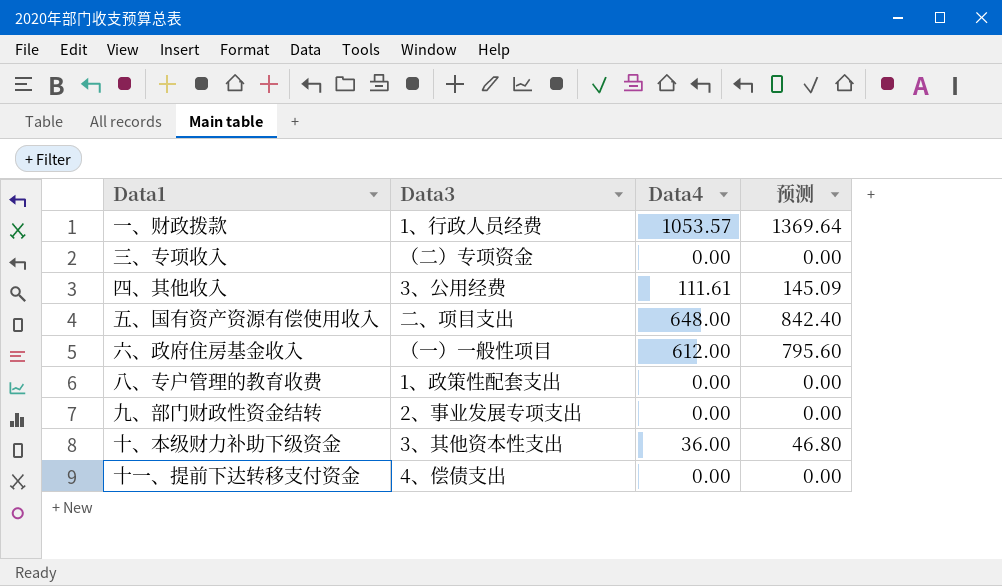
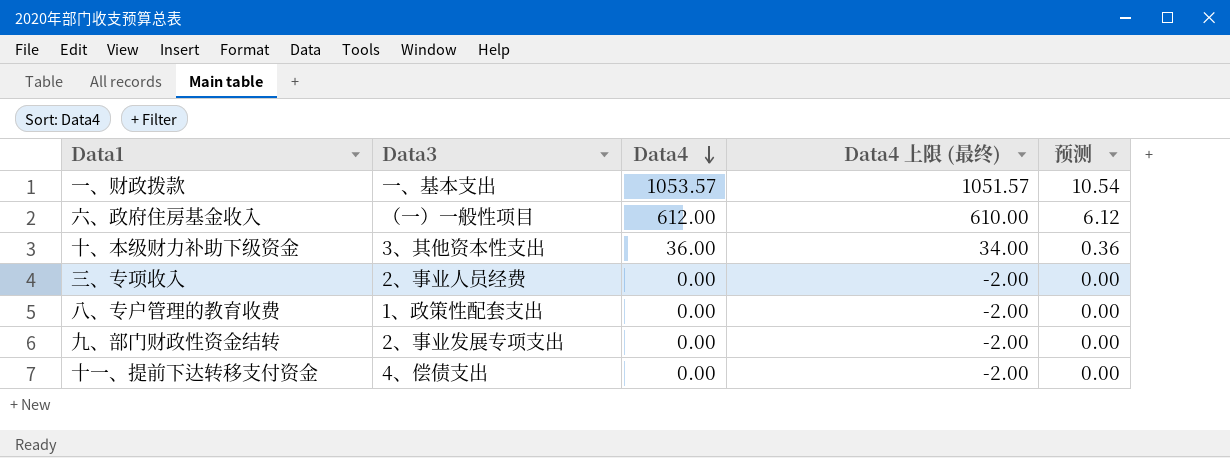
row order: none -> Data4 descending
column Data4 上限 (最终) | formula: none -> [Data4] - 2
column 预测 | formula: [Data4] * 1.3 -> [Data4] * 0.01
row 四、其他收入: 3、公用经费 | 111.61 | 145.09 -> none
row 五、国有资产资源有偿使用收入: 二、项目支出 | 648.00 | 842.40 -> none
一、财政拨款 | Data3: 1、行政人员经费 -> 一、基本支出
三、专项收入 | Data3: （二）专项资金 -> 2、事业人员经费

